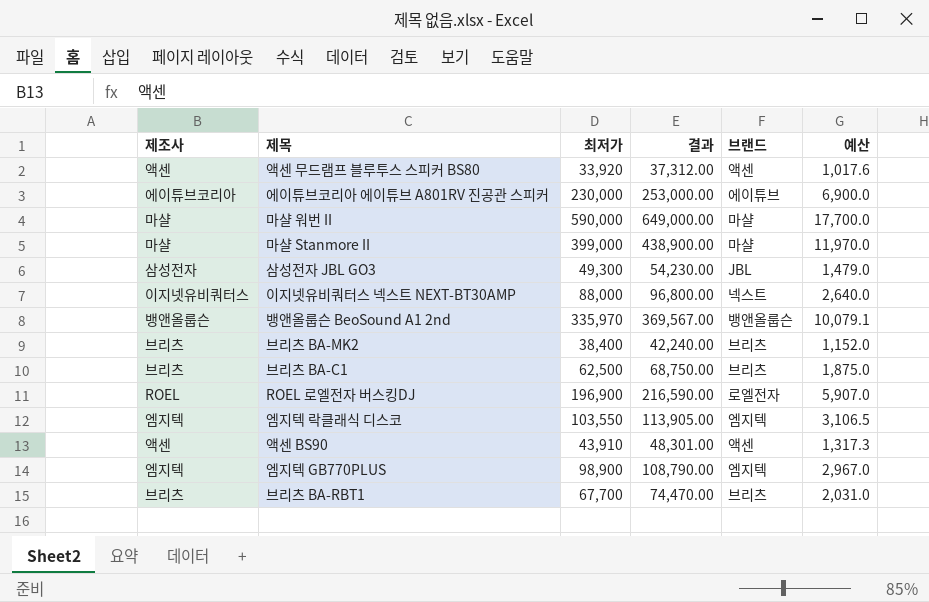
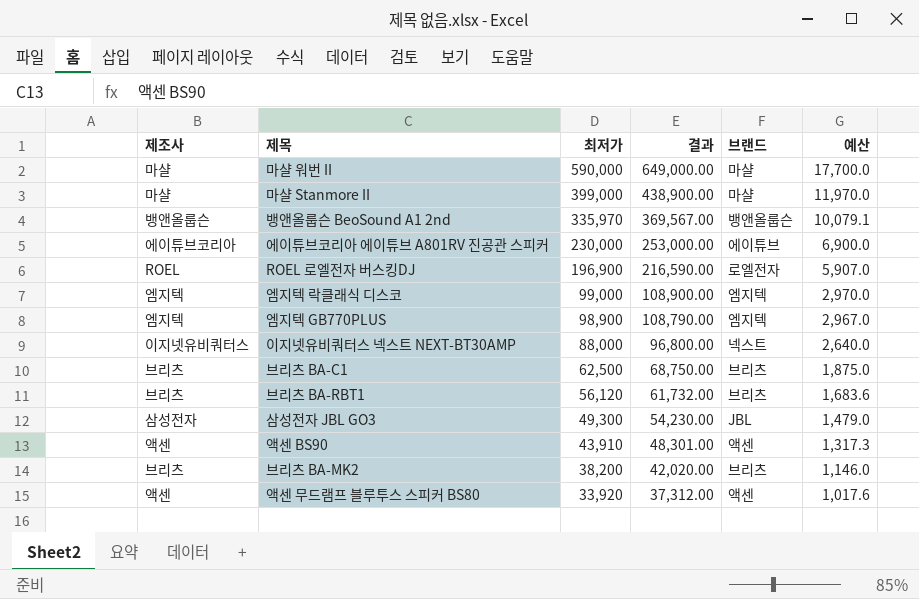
row order: none -> 최저가 descending
엠지텍 락클래식 디스코 | 최저가: 103,550 -> 99,000
엠지텍 락클래식 디스코 | 결과: 113,905.00 -> 108,900.00
엠지텍 락클래식 디스코 | 예산: 3,106.5 -> 2,970.0
브리츠 BA-RBT1 | 최저가: 67,700 -> 56,120
브리츠 BA-RBT1 | 결과: 74,470.00 -> 61,732.00
브리츠 BA-RBT1 | 예산: 2,031.0 -> 1,683.6
브리츠 BA-MK2 | 최저가: 38,400 -> 38,200
브리츠 BA-MK2 | 결과: 42,240.00 -> 42,020.00
브리츠 BA-MK2 | 예산: 1,152.0 -> 1,146.0

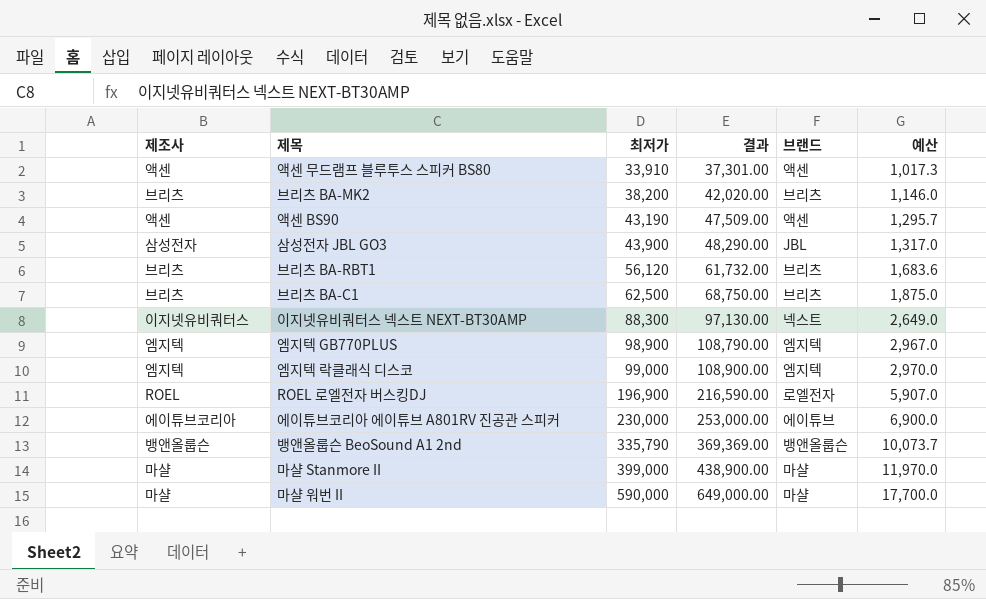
row order: 최저가 descending -> 최저가 ascending
액센 무드램프 블루투스 스피커 BS80 | 최저가: 33,920 -> 33,910
액센 무드램프 블루투스 스피커 BS80 | 결과: 37,312.00 -> 37,301.00
액센 무드램프 블루투스 스피커 BS80 | 예산: 1,017.6 -> 1,017.3
액센 BS90 | 최저가: 43,910 -> 43,190
액센 BS90 | 결과: 48,301.00 -> 47,509.00
액센 BS90 | 예산: 1,317.3 -> 1,295.7
삼성전자 JBL GO3 | 최저가: 49,300 -> 43,900
삼성전자 JBL GO3 | 결과: 54,230.00 -> 48,290.00
삼성전자 JBL GO3 | 예산: 1,479.0 -> 1,317.0
이지넷유비쿼터스 넥스트 NEXT-BT30AMP | 최저가: 88,000 -> 88,300
이지넷유비쿼터스 넥스트 NEXT-BT30AMP | 결과: 96,800.00 -> 97,130.00
이지넷유비쿼터스 넥스트 NEXT-BT30AMP | 예산: 2,640.0 -> 2,649.0
뱅앤올룹슨 BeoSound A1 2nd | 최저가: 335,970 -> 335,790
뱅앤올룹슨 BeoSound A1 2nd | 결과: 369,567.00 -> 369,369.00
뱅앤올룹슨 BeoSound A1 2nd | 예산: 10,079.1 -> 10,073.7

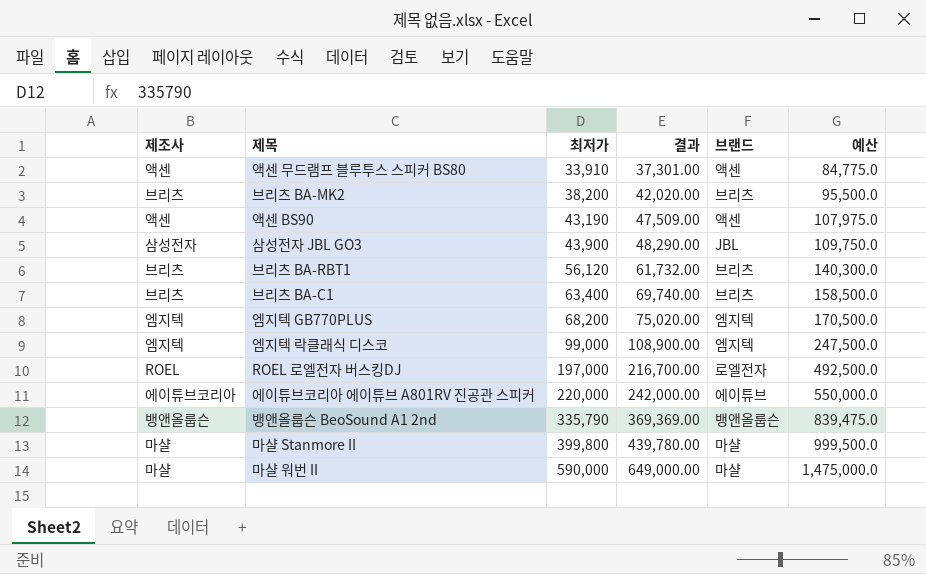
column 예산 | formula: [최저가] * 0.03 -> [최저가] * 2.5
row 이지넷유비쿼터스 넥스트 NEXT-BT30AMP: 이지넷유비쿼터스 | 88,300 | 97,130.00 | 넥스트 | 2,649.0 -> none
브리츠 BA-C1 | 최저가: 62,500 -> 63,400
브리츠 BA-C1 | 결과: 68,750.00 -> 69,740.00
엠지텍 GB770PLUS | 최저가: 98,900 -> 68,200
엠지텍 GB770PLUS | 결과: 108,790.00 -> 75,020.00
ROEL 로엘전자 버스킹DJ | 최저가: 196,900 -> 197,000
ROEL 로엘전자 버스킹DJ | 결과: 216,590.00 -> 216,700.00
에이튜브코리아 에이튜브 A801RV 진공관 스피커 | 최저가: 230,000 -> 220,000
에이튜브코리아 에이튜브 A801RV 진공관 스피커 | 결과: 253,000.00 -> 242,000.00
마샬 Stanmore II | 최저가: 399,000 -> 399,800
마샬 Stanmore II | 결과: 438,900.00 -> 439,780.00

